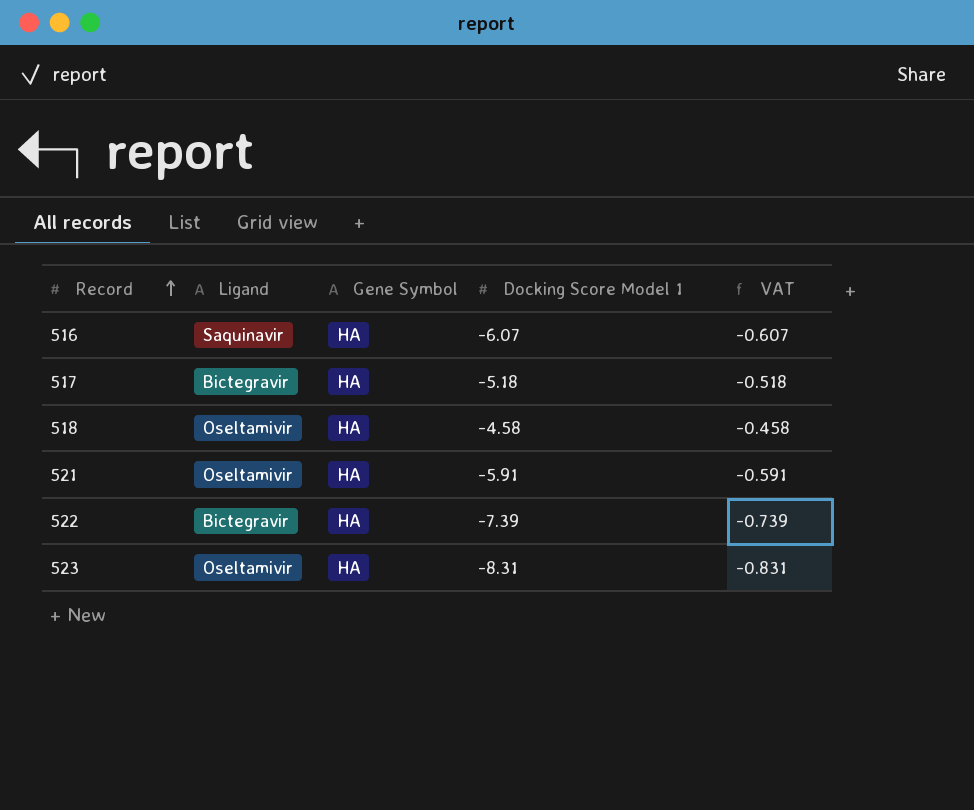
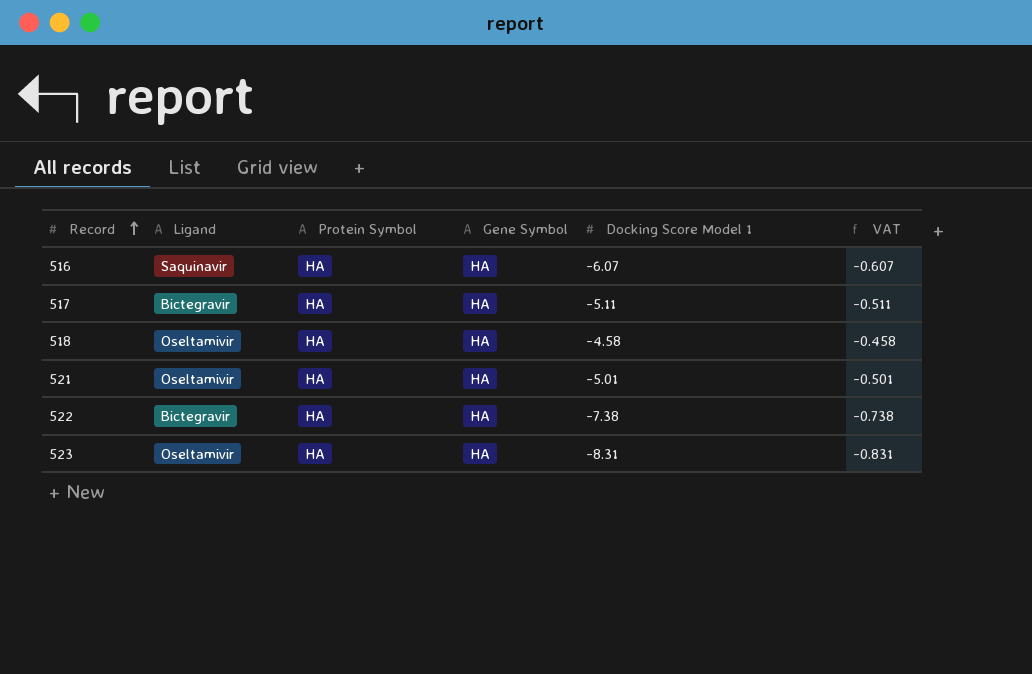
column Protein Symbol | position: none -> 3
517 | Docking Score Model 1: -5.18 -> -5.11
517 | VAT: -0.518 -> -0.511
521 | Docking Score Model 1: -5.91 -> -5.01
521 | VAT: -0.591 -> -0.501
522 | Docking Score Model 1: -7.39 -> -7.38
522 | VAT: -0.739 -> -0.738

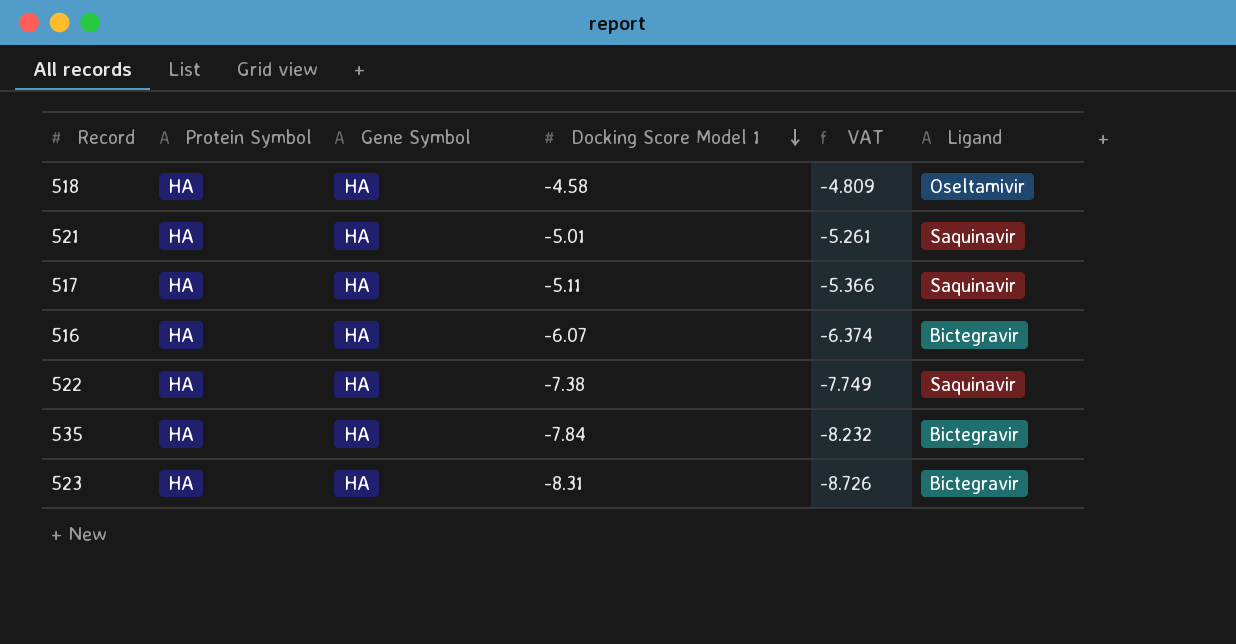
row order: Record ascending -> Docking Score Model 1 descending
column VAT | formula: [Docking Score Model 1] * 0.1 -> [Docking Score Model 1] * 1.05
column Ligand | position: 2 -> 6
521 | Ligand: Oseltamivir -> Saquinavir
517 | Ligand: Bictegravir -> Saquinavir
516 | Ligand: Saquinavir -> Bictegravir
522 | Ligand: Bictegravir -> Saquinavir
row 535: none -> HA | HA | -7.84 | -8.232 | Bictegravir
523 | Ligand: Oseltamivir -> Bictegravir

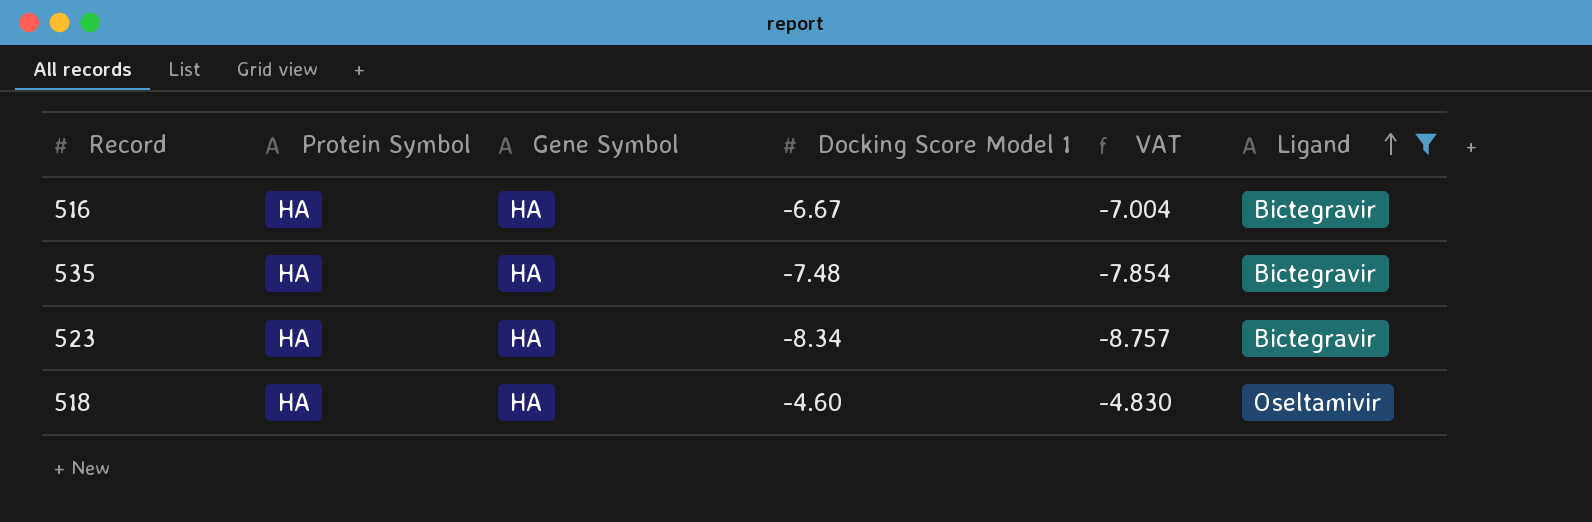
filter: none -> Ligand != Saquinavir
row order: Docking Score Model 1 descending -> Ligand ascending
516 | Docking Score Model 1: -6.07 -> -6.67
516 | VAT: -6.374 -> -7.004
535 | Docking Score Model 1: -7.84 -> -7.48
535 | VAT: -8.232 -> -7.854
523 | Docking Score Model 1: -8.31 -> -8.34
523 | VAT: -8.726 -> -8.757
518 | Docking Score Model 1: -4.58 -> -4.60
518 | VAT: -4.809 -> -4.830

